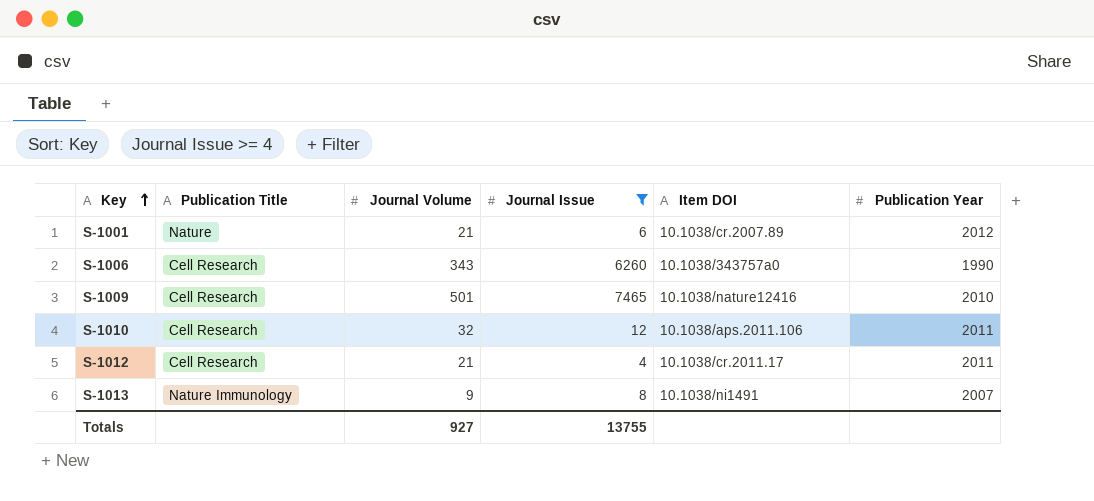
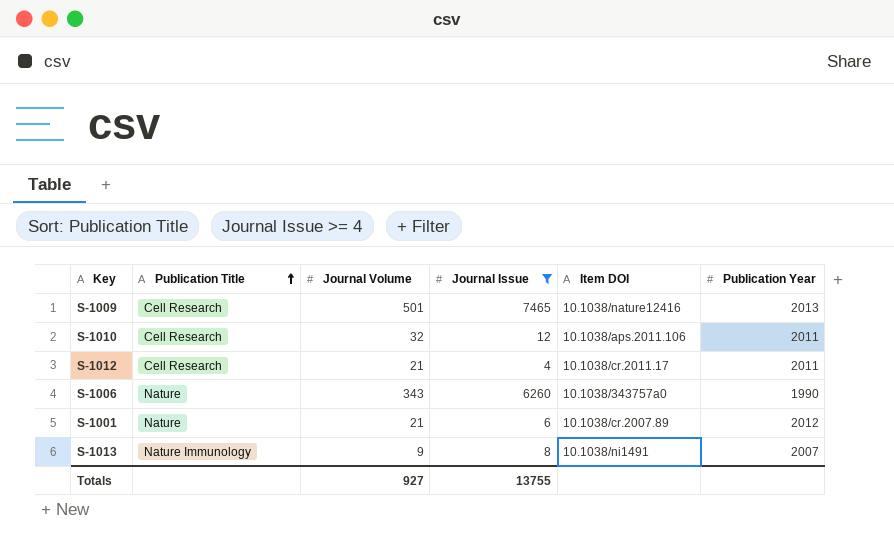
row order: Key ascending -> Publication Title ascending
S-1009 | Publication Year: 2010 -> 2013
S-1006 | Publication Title: Cell Research -> Nature

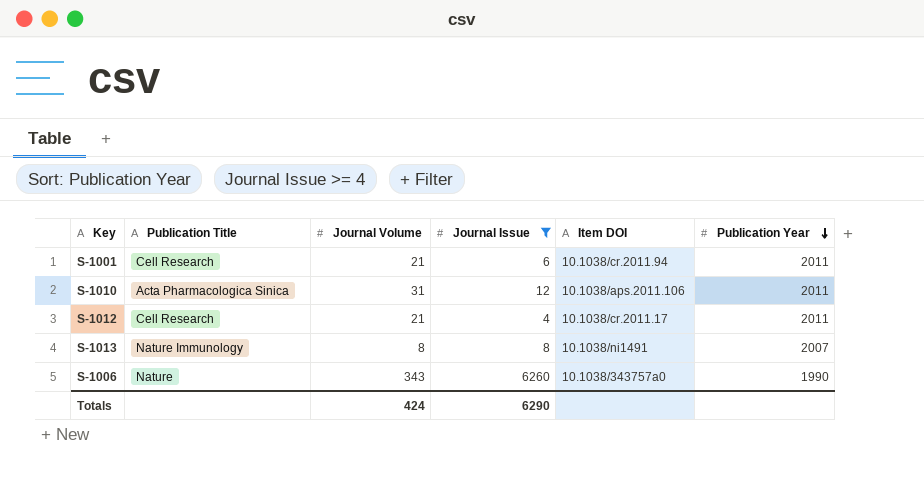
row order: Publication Title ascending -> Publication Year descending
row S-1009: Cell Research | 501 | 7465 | 10.1038/nature12416 | 2013 -> none
S-1001 | Publication Title: Nature -> Cell Research
S-1001 | Item DOI: 10.1038/cr.2007.89 -> 10.1038/cr.2011.94
S-1001 | Publication Year: 2012 -> 2011
S-1010 | Publication Title: Cell Research -> Acta Pharmacologica Sinica
S-1010 | Journal Volume: 32 -> 31
S-1013 | Journal Volume: 9 -> 8
Totals | Journal Volume: 927 -> 424
Totals | Journal Issue: 13755 -> 6290

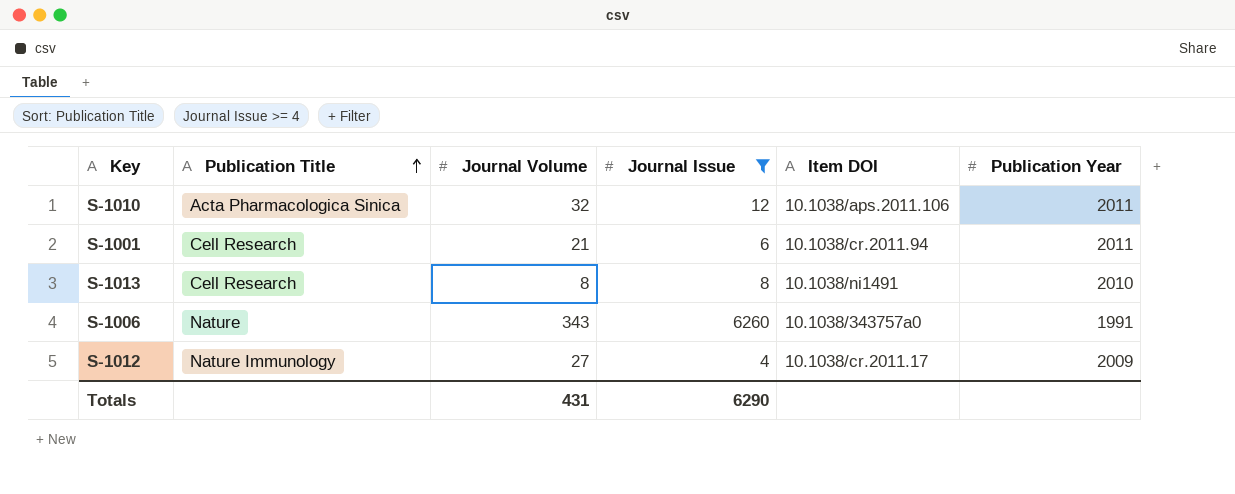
row order: Publication Year descending -> Publication Title ascending
S-1010 | Journal Volume: 31 -> 32
S-1013 | Publication Title: Nature Immunology -> Cell Research
S-1013 | Publication Year: 2007 -> 2010
S-1006 | Publication Year: 1990 -> 1991
S-1012 | Publication Title: Cell Research -> Nature Immunology
S-1012 | Journal Volume: 21 -> 27
S-1012 | Publication Year: 2011 -> 2009
Totals | Journal Volume: 424 -> 431

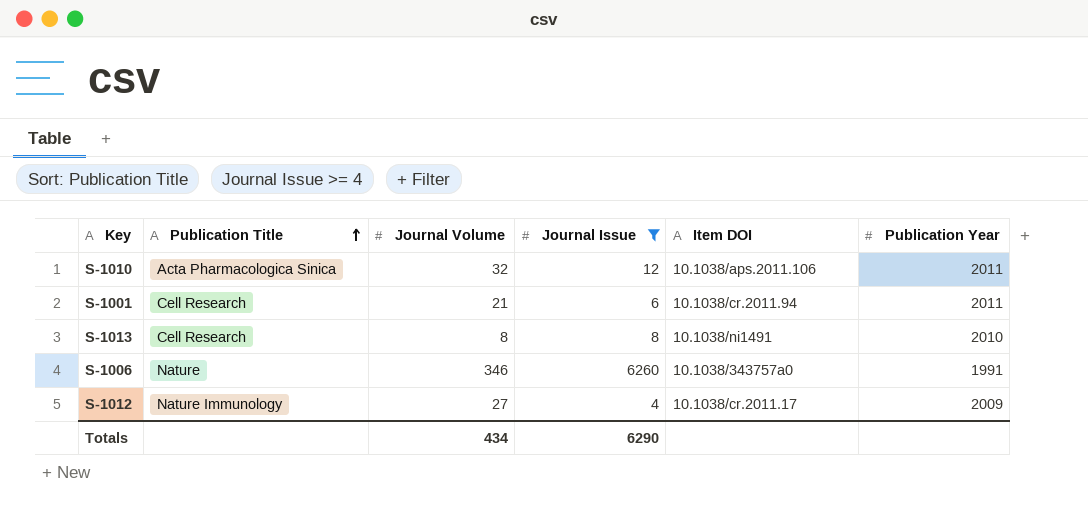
S-1006 | Journal Volume: 343 -> 346
Totals | Journal Volume: 431 -> 434

